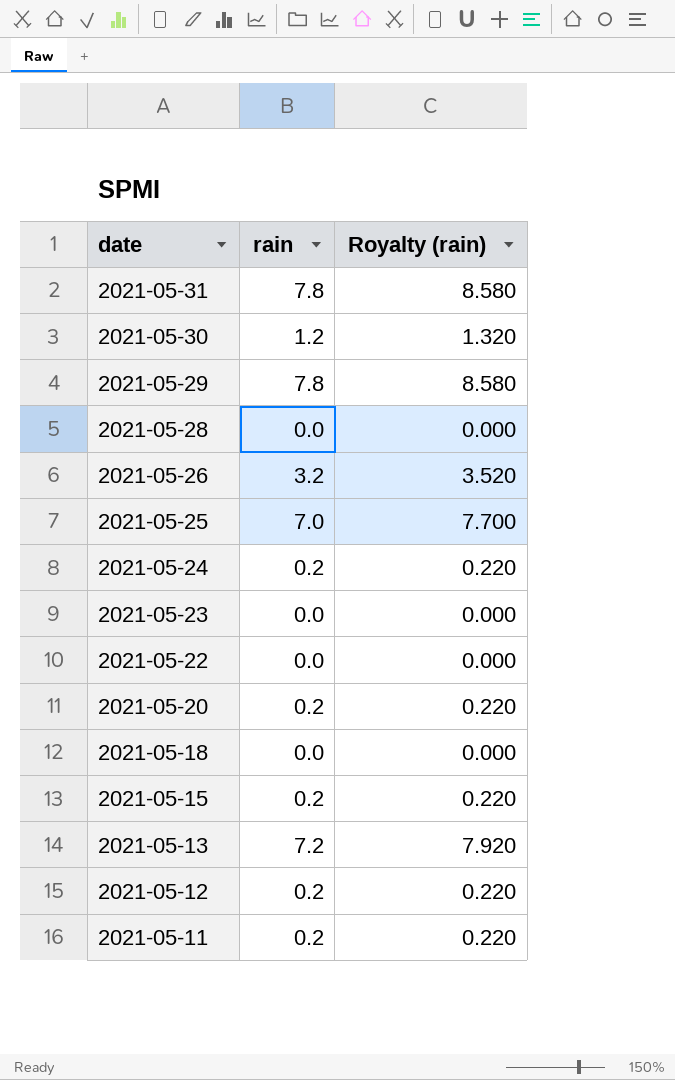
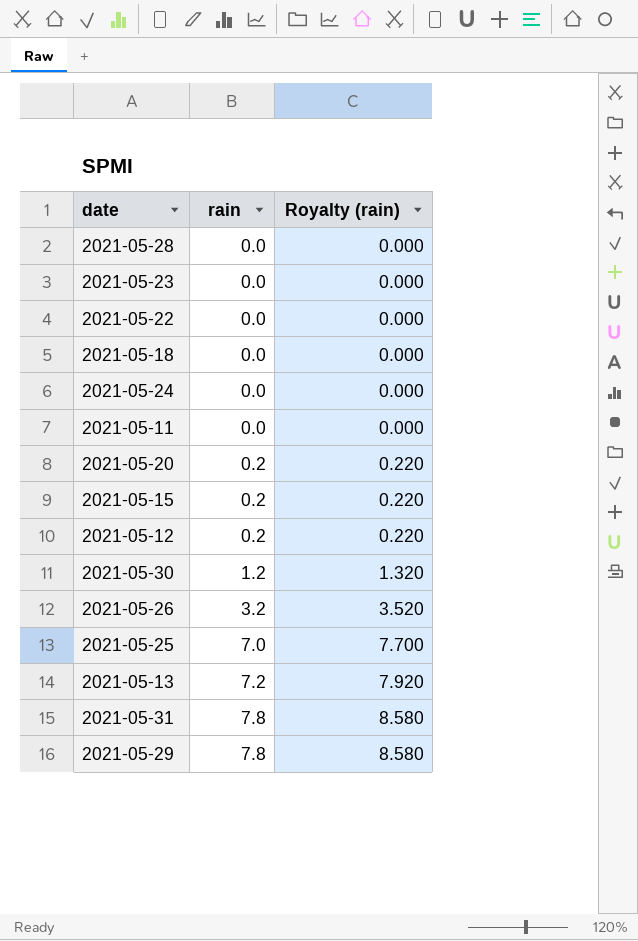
row order: date descending -> rain ascending
2021-05-24 | rain: 0.2 -> 0.0
2021-05-24 | Royalty (rain): 0.220 -> 0.000
2021-05-11 | rain: 0.2 -> 0.0
2021-05-11 | Royalty (rain): 0.220 -> 0.000

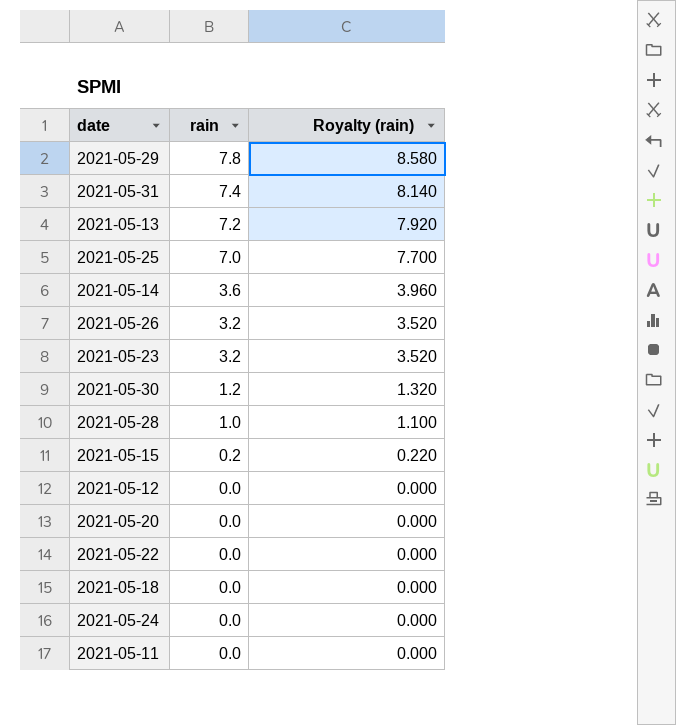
row order: rain ascending -> rain descending
2021-05-31 | rain: 7.8 -> 7.4
2021-05-31 | Royalty (rain): 8.580 -> 8.140
row 2021-05-14: none -> 3.6 | 3.960
2021-05-23 | rain: 0.0 -> 3.2
2021-05-23 | Royalty (rain): 0.000 -> 3.520
2021-05-28 | rain: 0.0 -> 1.0
2021-05-28 | Royalty (rain): 0.000 -> 1.100
2021-05-12 | rain: 0.2 -> 0.0
2021-05-12 | Royalty (rain): 0.220 -> 0.000
2021-05-20 | rain: 0.2 -> 0.0
2021-05-20 | Royalty (rain): 0.220 -> 0.000

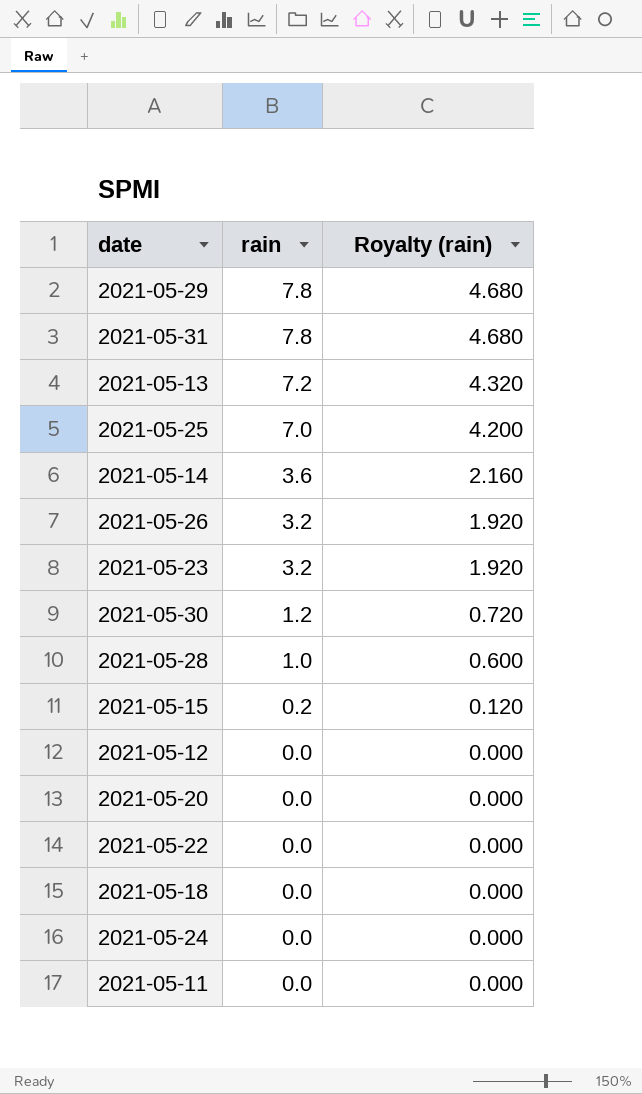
column Royalty (rain) | formula: [rain] * 1.1 -> [rain] * 0.6
2021-05-31 | rain: 7.4 -> 7.8

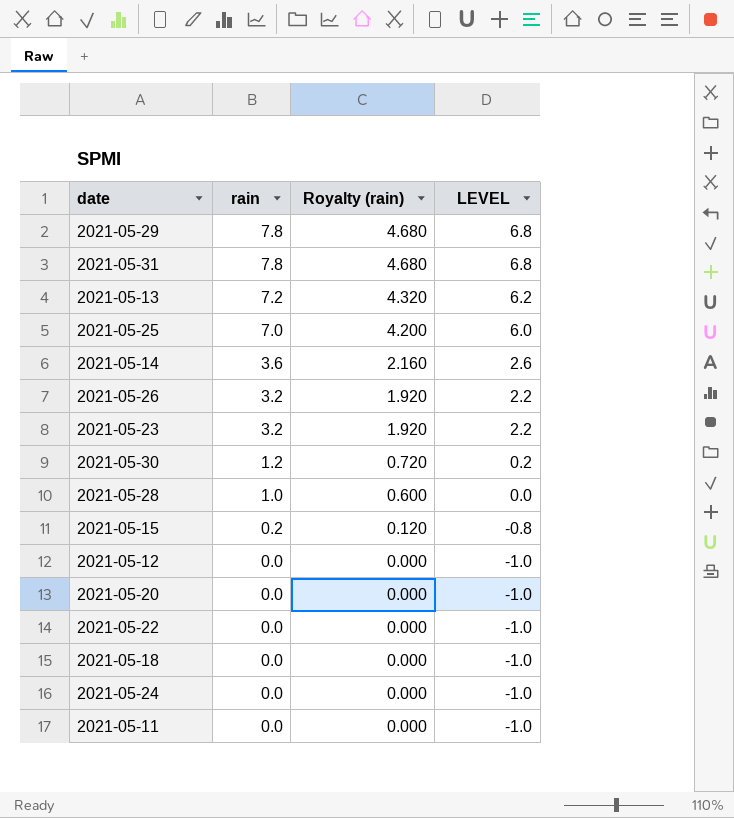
column LEVEL | formula: none -> [rain] - 1

